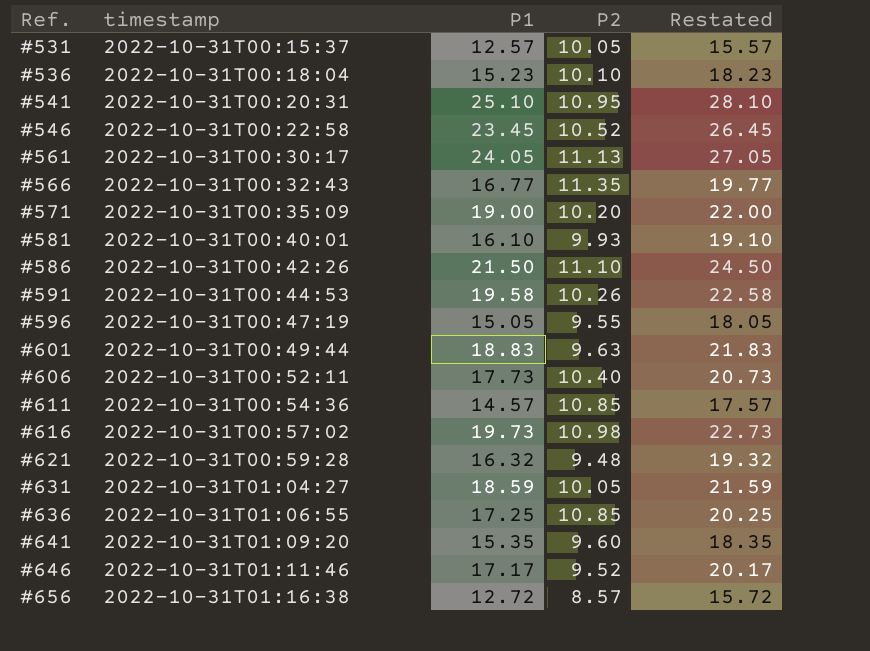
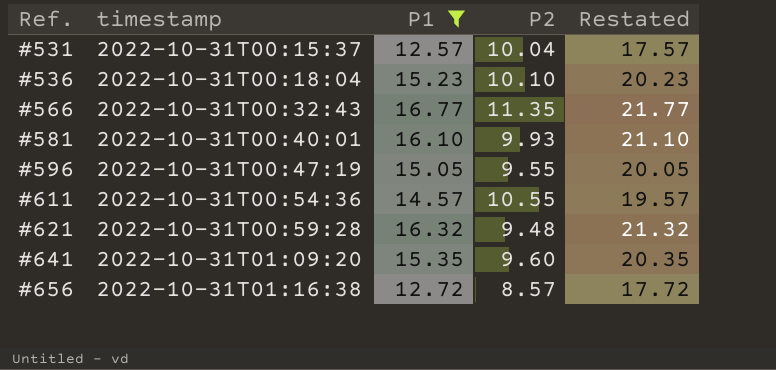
filter: none -> P1 <= 16.77
column Restated | formula: [P1] + 3 -> [P1] + 5
#531 | P2: 10.05 -> 10.04
#611 | P2: 10.85 -> 10.55

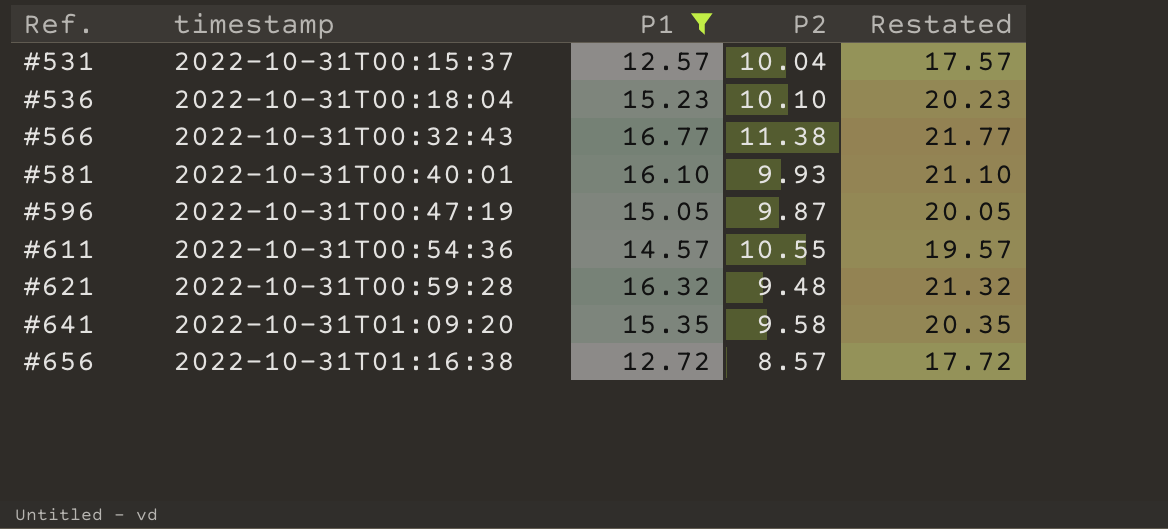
#566 | P2: 11.35 -> 11.38
#596 | P2: 9.55 -> 9.87
#641 | P2: 9.60 -> 9.58

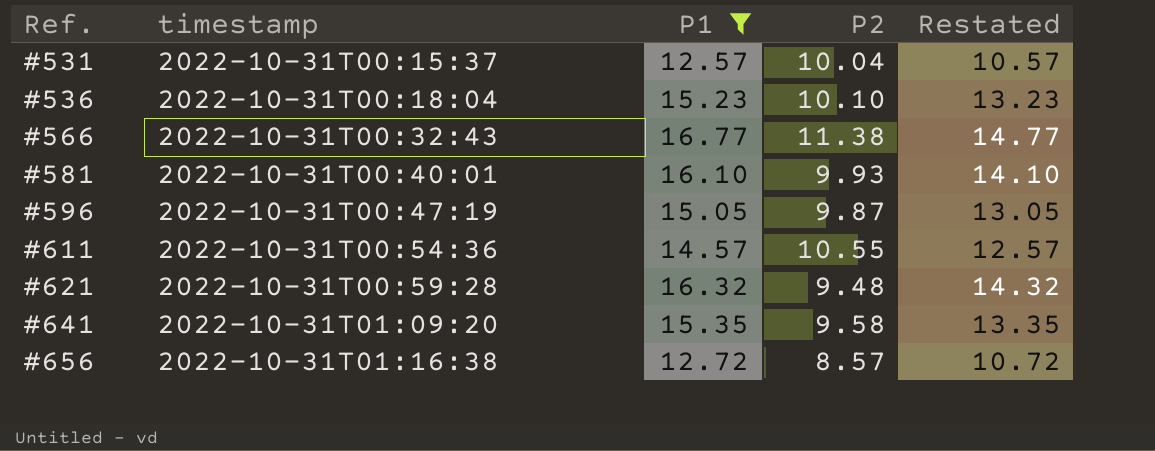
column Restated | formula: [P1] + 5 -> [P1] - 2

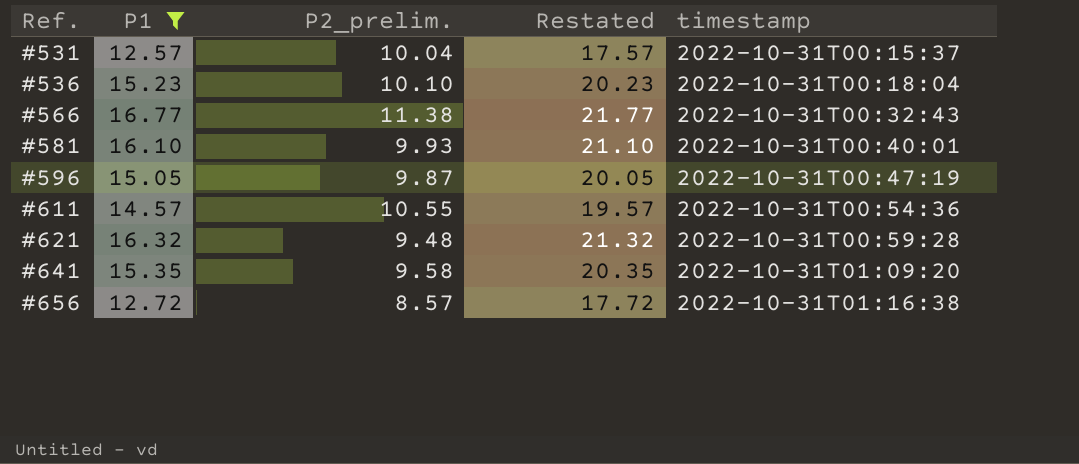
column name: P2 -> P2_prelim.
column Restated | formula: [P1] - 2 -> [P1] + 5
column timestamp | position: 2 -> 5

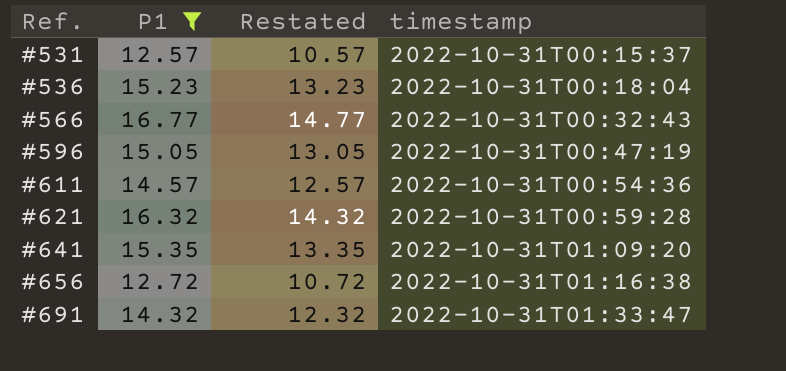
column P2_prelim. | position: 3 -> none
column Restated | formula: [P1] + 5 -> [P1] - 2
row #581: 16.10 | 9.93 | 21.10 | 2022-10-31T00:40:01 -> none
row #691: none -> 14.32 | 12.32 | 2022-10-31T01:33:47

